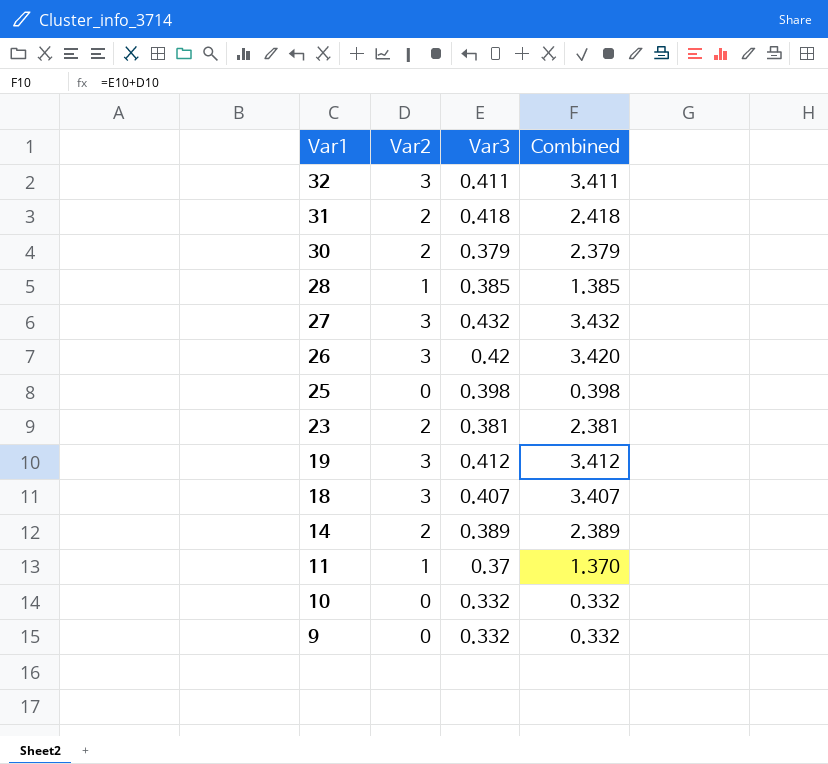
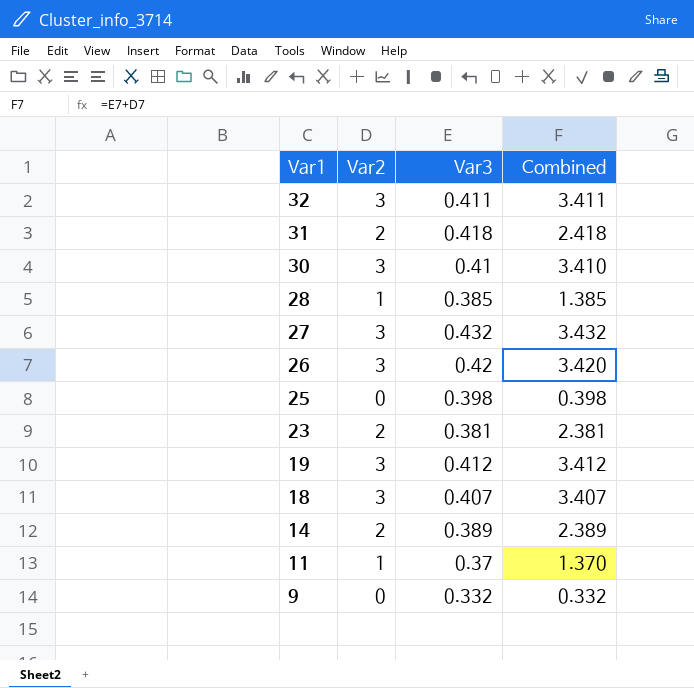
row 10: 0 | 0.332 | 0.332 -> none
30 | Var2: 2 -> 3
30 | Var3: 0.379 -> 0.41
30 | Combined: 2.379 -> 3.410

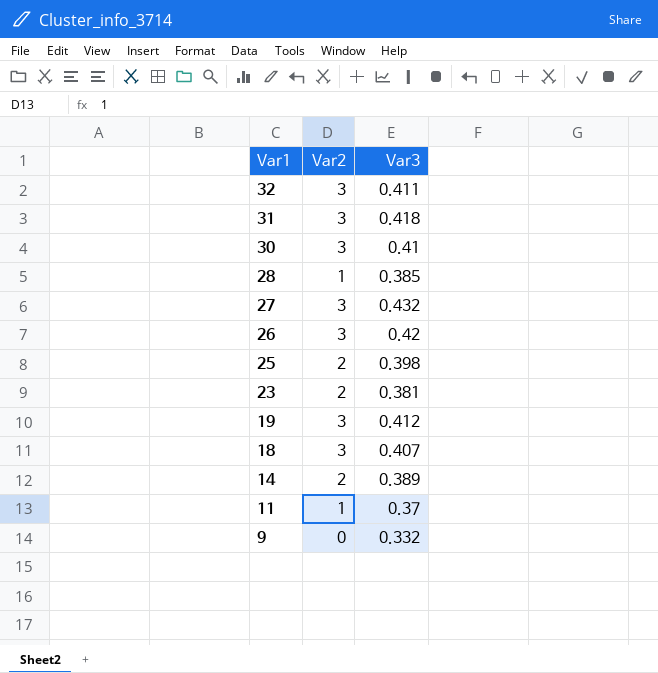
column Combined | formula: [Var2] + [Var3] -> none
31 | Var2: 2 -> 3
25 | Var2: 0 -> 2

